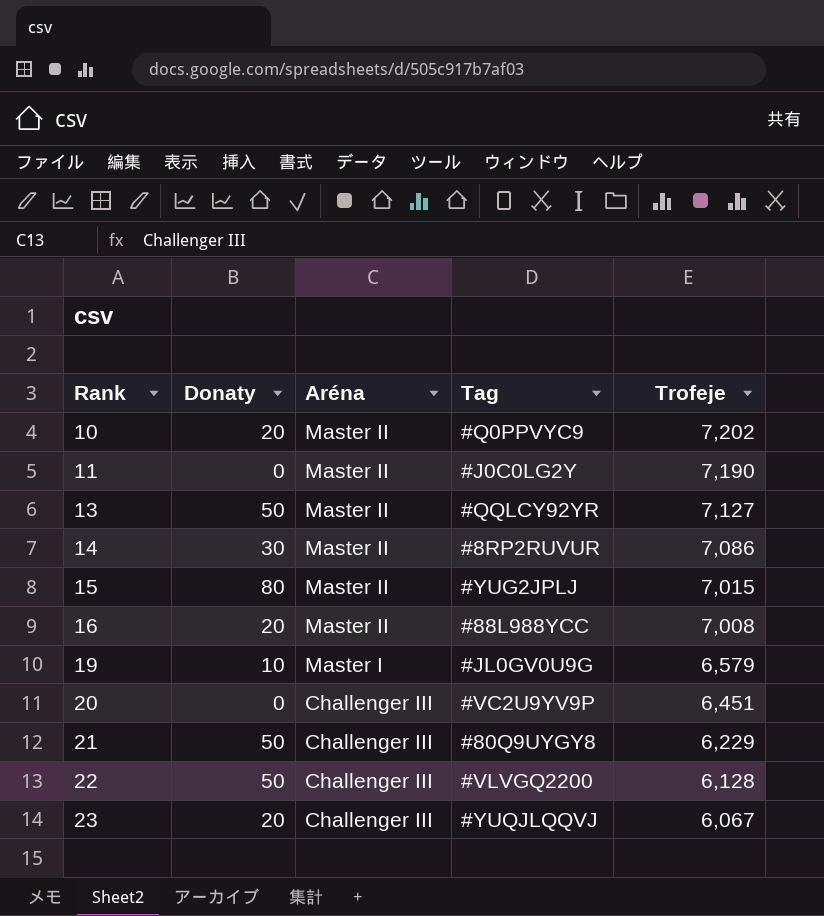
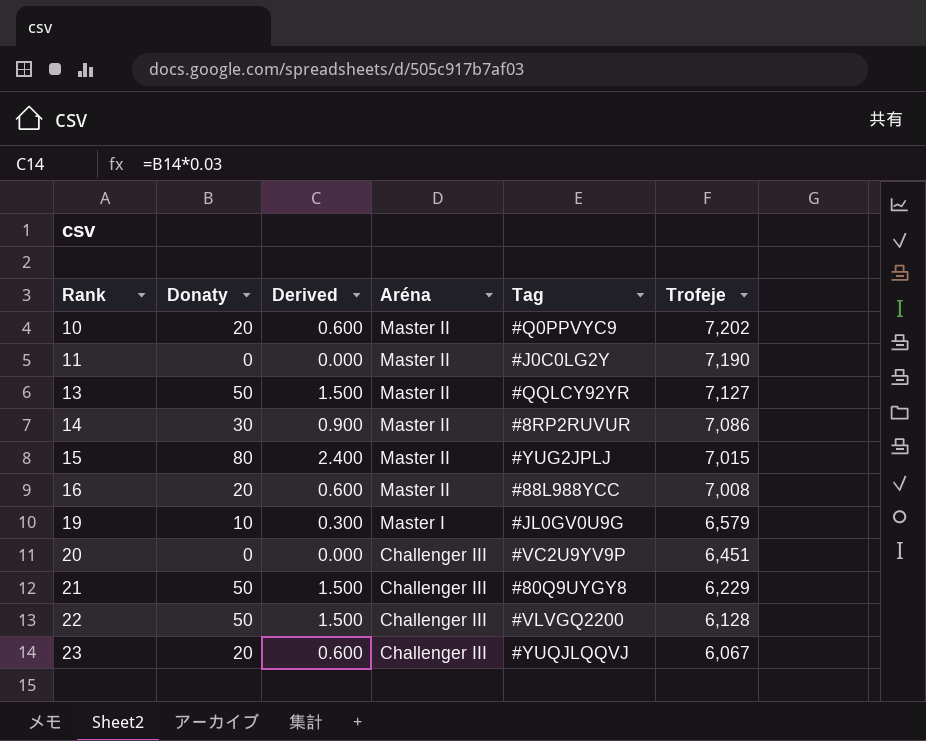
column Derived | formula: none -> [Donaty] * 0.03

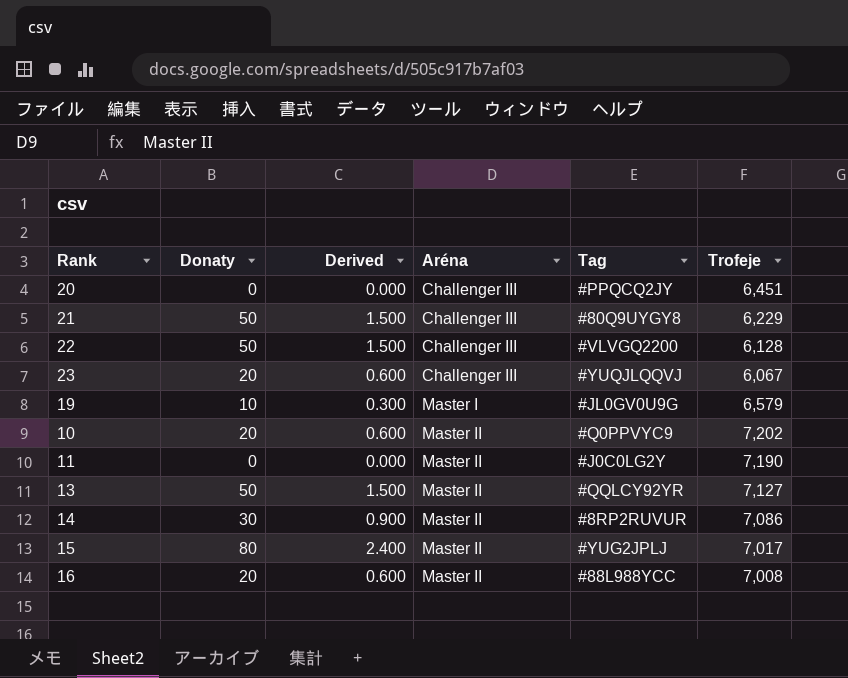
row order: Rank ascending -> Aréna ascending
20 | Tag: #VC2U9YV9P -> #PPQCQ2JY
15 | Trofeje: 7,015 -> 7,017

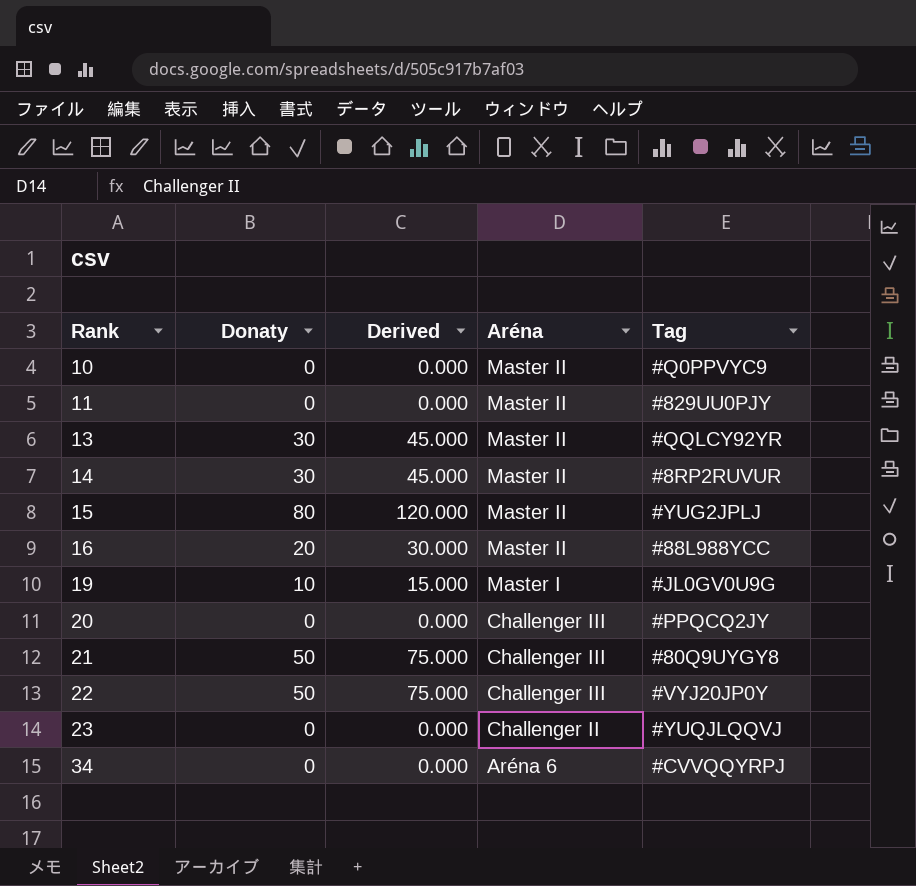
row order: Aréna ascending -> Rank ascending
column Trofeje | position: 6 -> none
column Derived | formula: [Donaty] * 0.03 -> [Donaty] * 1.5
10 | Donaty: 20 -> 0
11 | Tag: #J0C0LG2Y -> #829UU0PJY
13 | Donaty: 50 -> 30
22 | Tag: #VLVGQ2200 -> #VYJ20JP0Y
23 | Donaty: 20 -> 0
23 | Aréna: Challenger III -> Challenger II
row 34: none -> 0 | 0.000 | Aréna 6 | #CVVQQYRPJ

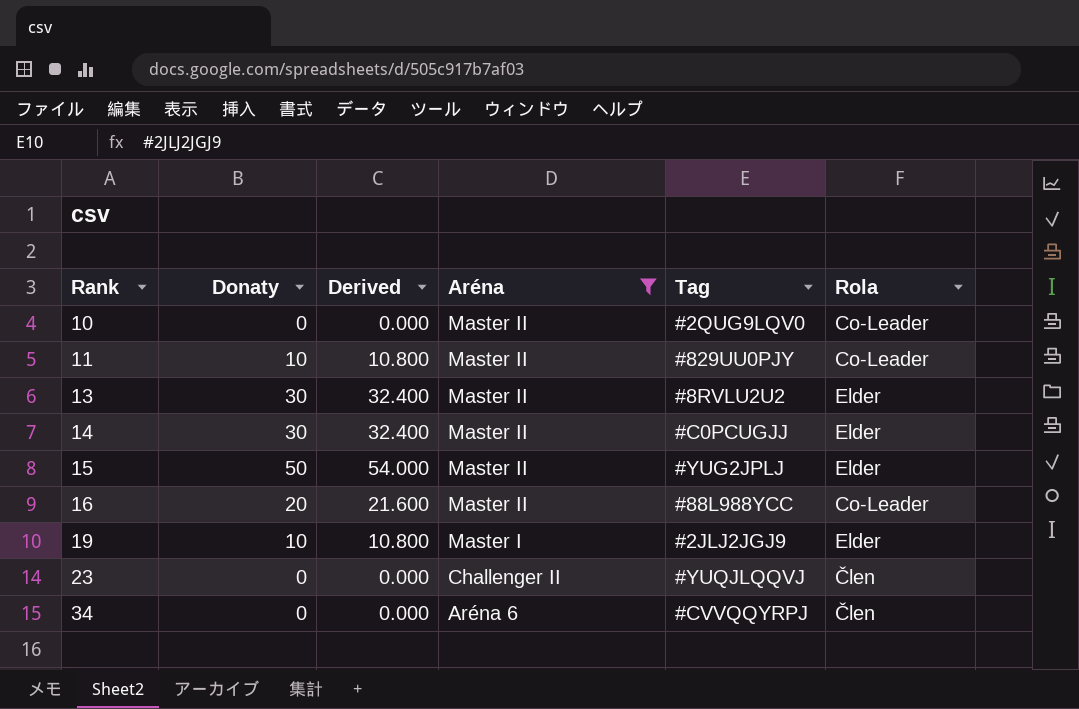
filter: none -> Aréna != Challenger III
column Derived | formula: [Donaty] * 1.5 -> [Donaty] * 1.08
column Rola | position: none -> 6
10 | Tag: #Q0PPVYC9 -> #2QUG9LQV0
11 | Donaty: 0 -> 10
13 | Tag: #QQLCY92YR -> #8RVLU2U2
14 | Tag: #8RP2RUVUR -> #C0PCUGJJ
15 | Donaty: 80 -> 50
19 | Tag: #JL0GV0U9G -> #2JLJ2JGJ9

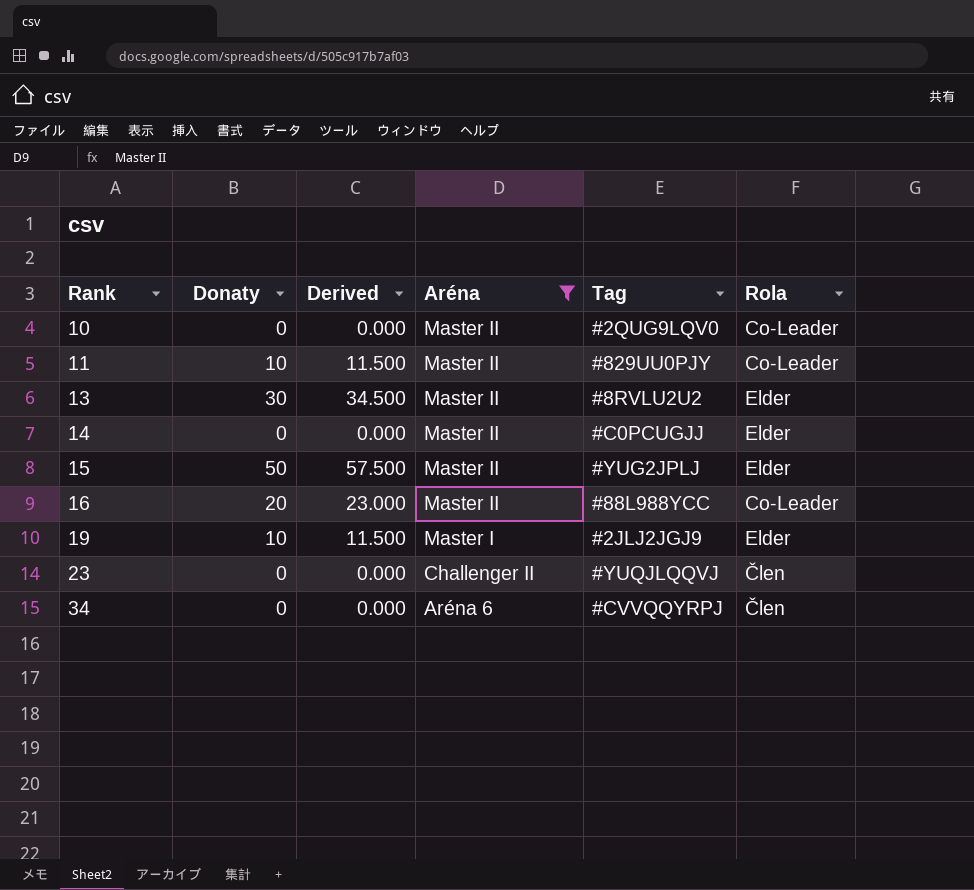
column Derived | formula: [Donaty] * 1.08 -> [Donaty] * 1.15
14 | Donaty: 30 -> 0

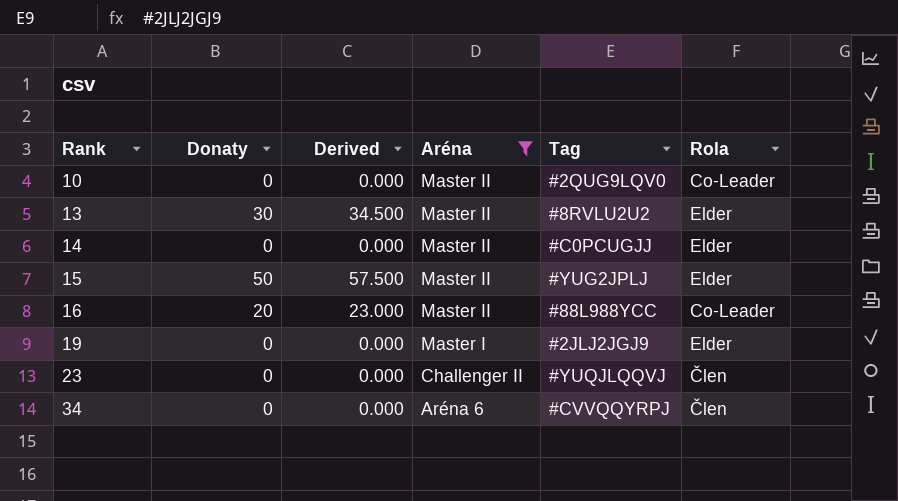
row 11: 10 | 11.500 | Master II | #829UU0PJY | Co-Leader -> none
19 | Donaty: 10 -> 0
19 | Derived: 11.500 -> 0.000

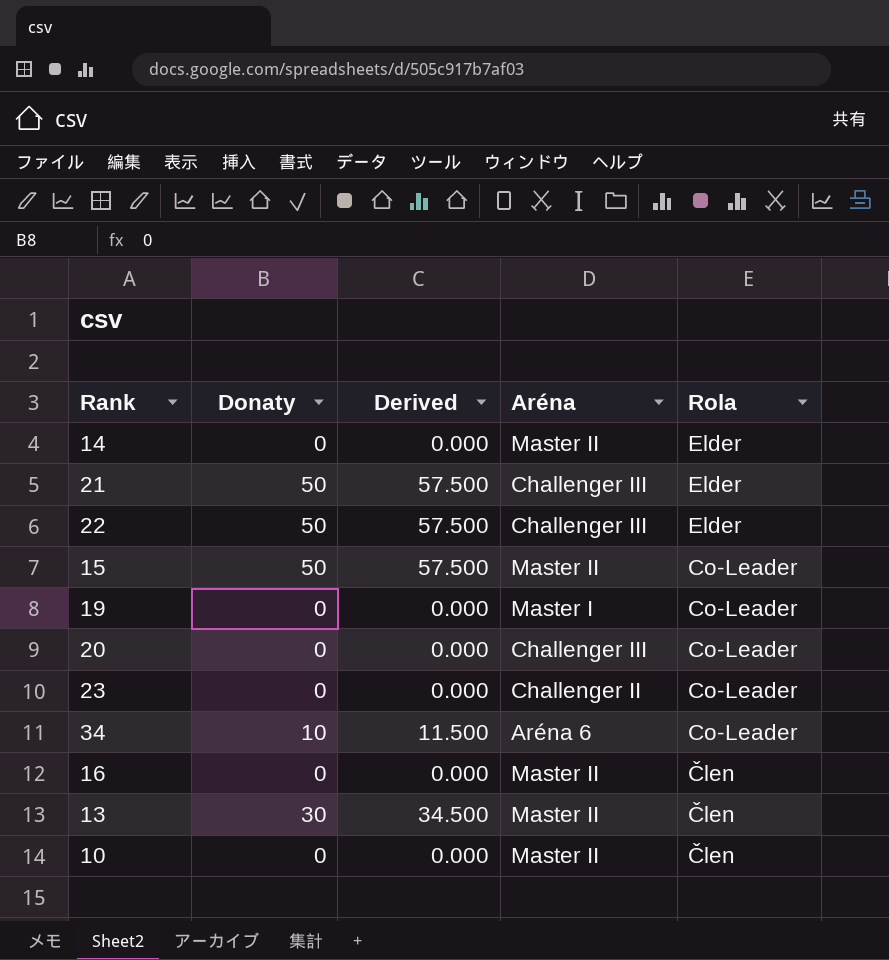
filter: Aréna != Challenger III -> none
row order: Rank ascending -> Rola descending
column Tag | position: 5 -> none
15 | Rola: Elder -> Co-Leader
19 | Rola: Elder -> Co-Leader
23 | Rola: Člen -> Co-Leader
34 | Donaty: 0 -> 10
34 | Derived: 0.000 -> 11.500
34 | Rola: Člen -> Co-Leader
16 | Donaty: 20 -> 0
16 | Derived: 23.000 -> 0.000
16 | Rola: Co-Leader -> Člen
13 | Rola: Elder -> Člen
10 | Rola: Co-Leader -> Člen

